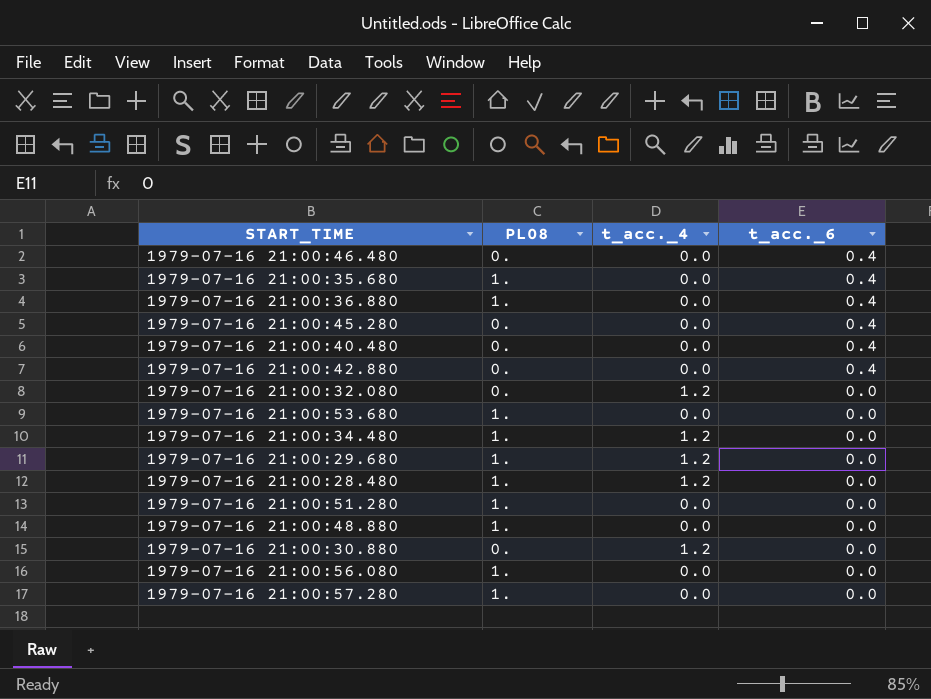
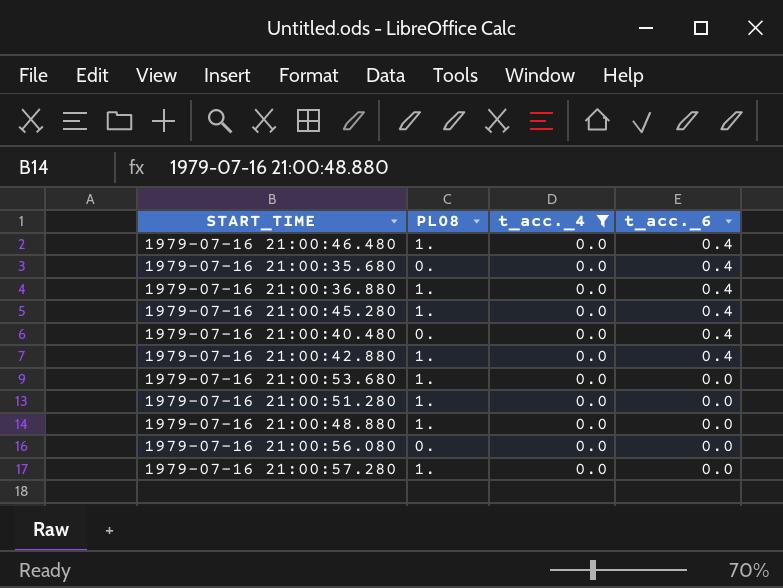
filter: none -> t_acc._4 = 0.0
1979-07-16 21:00:46.480 | PL08: 0. -> 1.
1979-07-16 21:00:35.680 | PL08: 1. -> 0.
1979-07-16 21:00:45.280 | PL08: 0. -> 1.
1979-07-16 21:00:42.880 | PL08: 0. -> 1.
1979-07-16 21:00:56.080 | PL08: 1. -> 0.

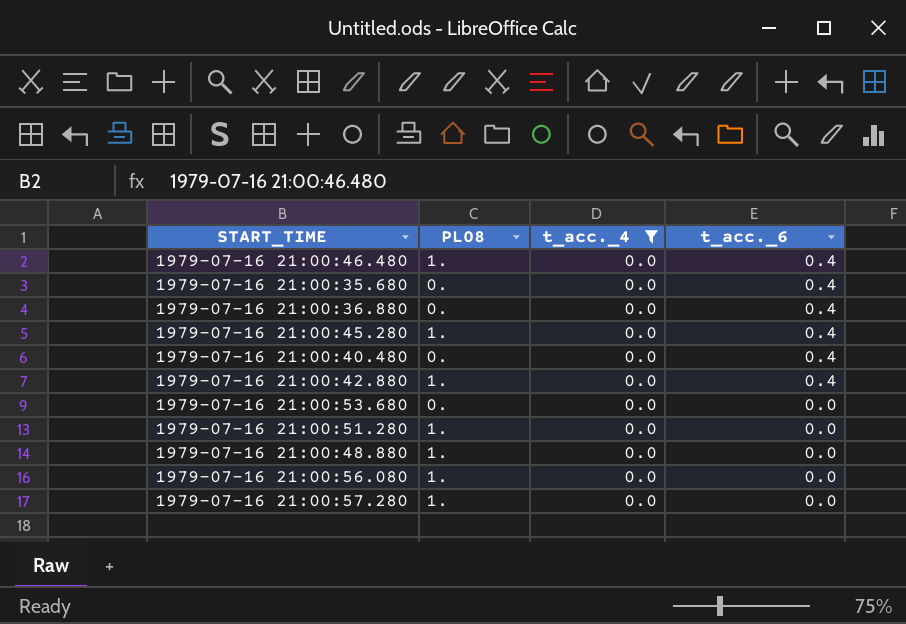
1979-07-16 21:00:36.880 | PL08: 1. -> 0.
1979-07-16 21:00:53.680 | PL08: 1. -> 0.
1979-07-16 21:00:56.080 | PL08: 0. -> 1.

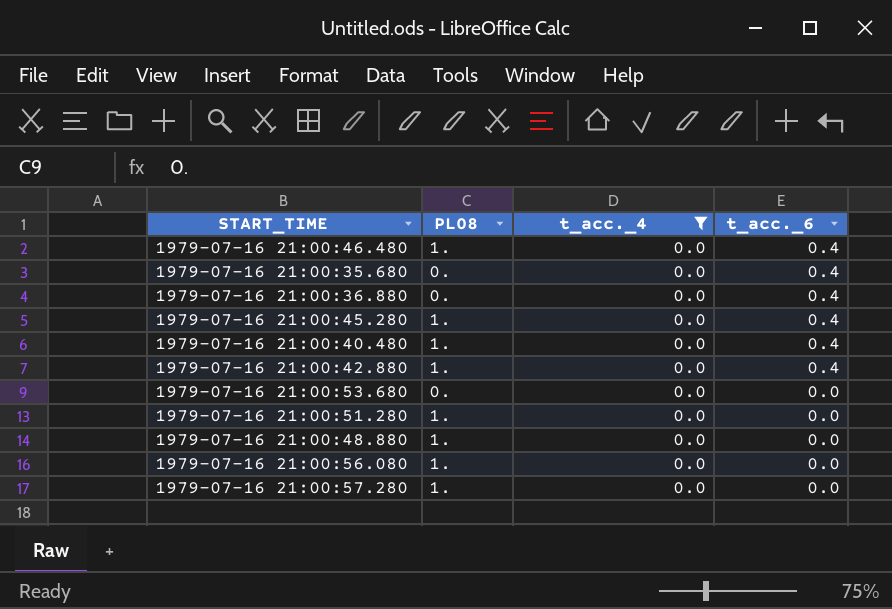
1979-07-16 21:00:40.480 | PL08: 0. -> 1.

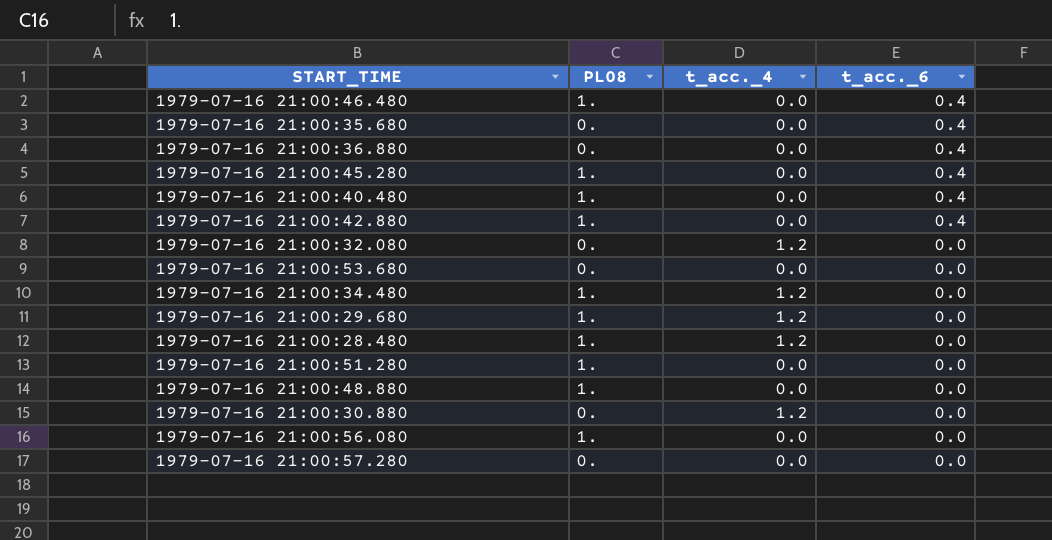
filter: t_acc._4 = 0.0 -> none
1979-07-16 21:00:57.280 | PL08: 1. -> 0.

